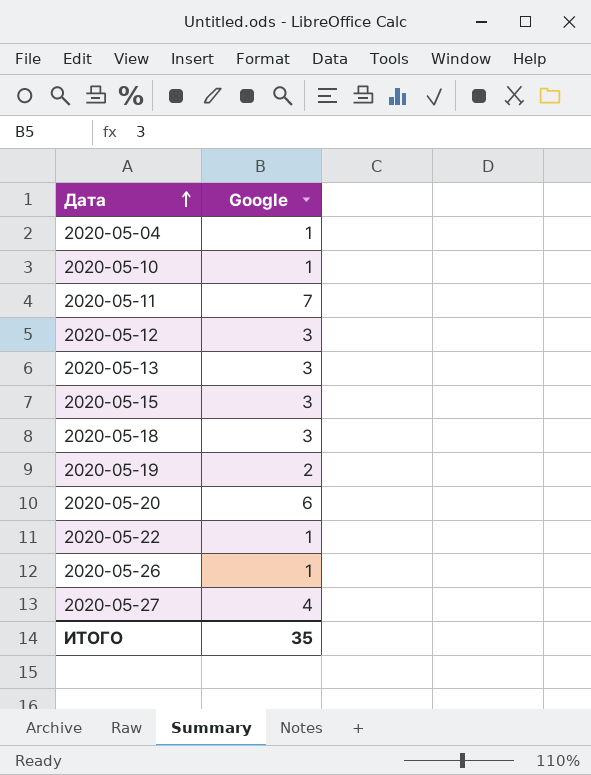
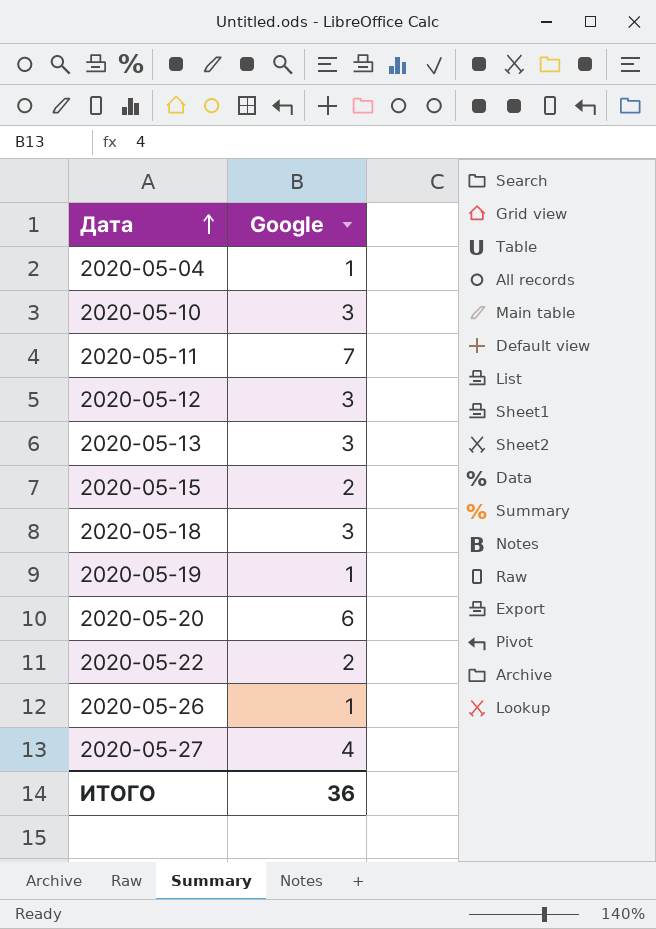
2020-05-10 | Google: 1 -> 3
2020-05-15 | Google: 3 -> 2
2020-05-19 | Google: 2 -> 1
2020-05-22 | Google: 1 -> 2
ИТОГО | Google: 35 -> 36

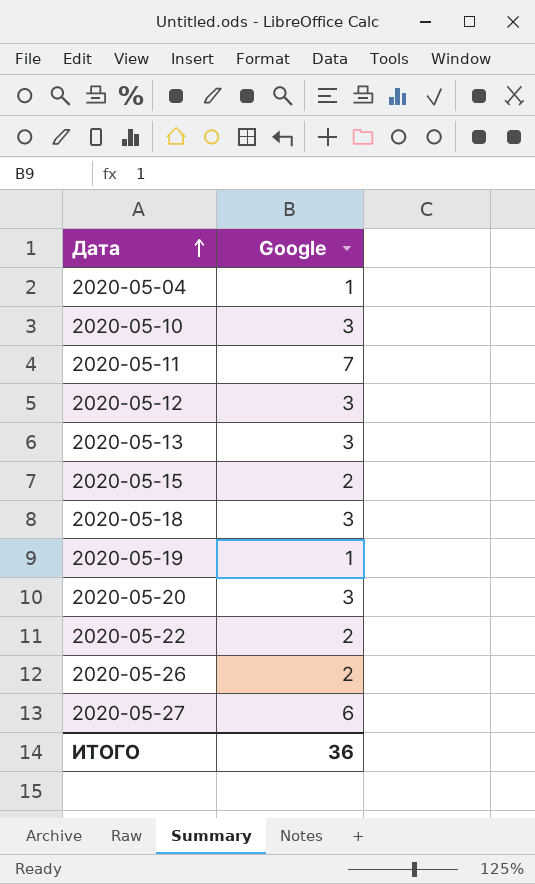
2020-05-20 | Google: 6 -> 3
2020-05-26 | Google: 1 -> 2
2020-05-27 | Google: 4 -> 6

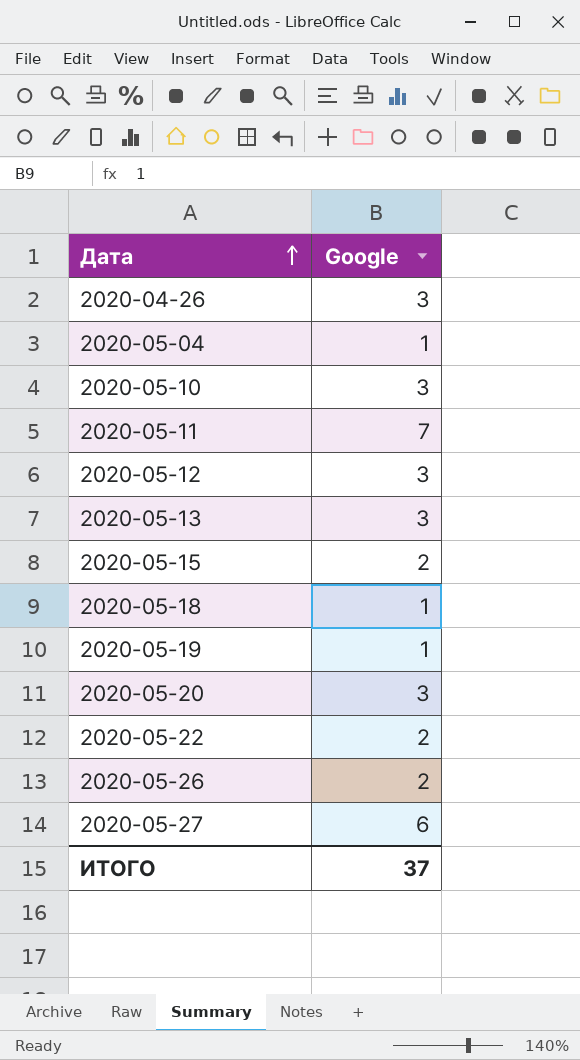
row 2020-04-26: none -> 3
2020-05-18 | Google: 3 -> 1
ИТОГО | Google: 36 -> 37

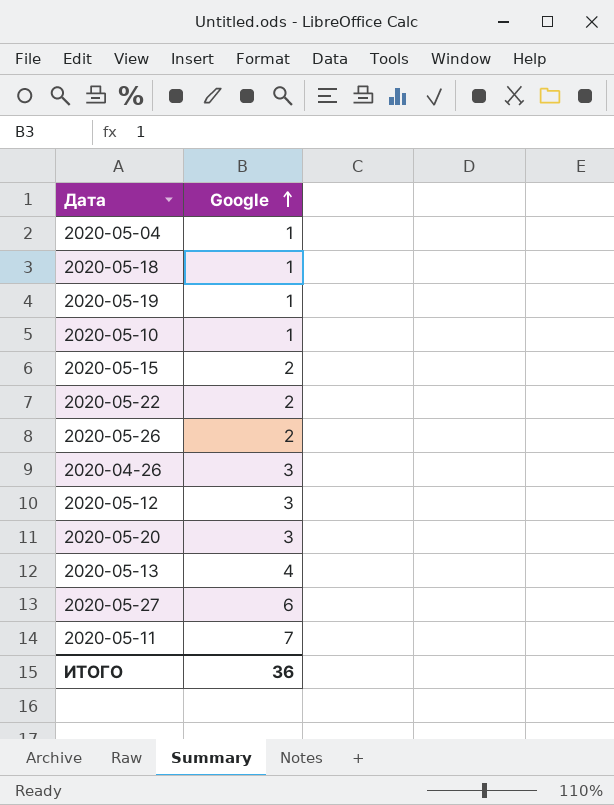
row order: Дата ascending -> Google ascending
2020-05-10 | Google: 3 -> 1
2020-05-13 | Google: 3 -> 4
ИТОГО | Google: 37 -> 36

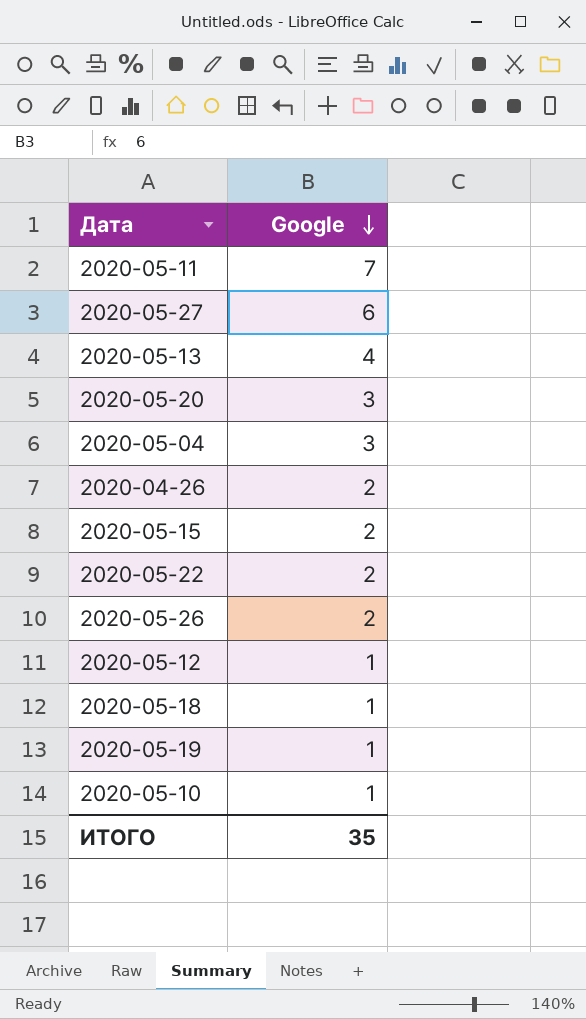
row order: Google ascending -> Google descending
2020-05-04 | Google: 1 -> 3
2020-04-26 | Google: 3 -> 2
2020-05-12 | Google: 3 -> 1
ИТОГО | Google: 36 -> 35

